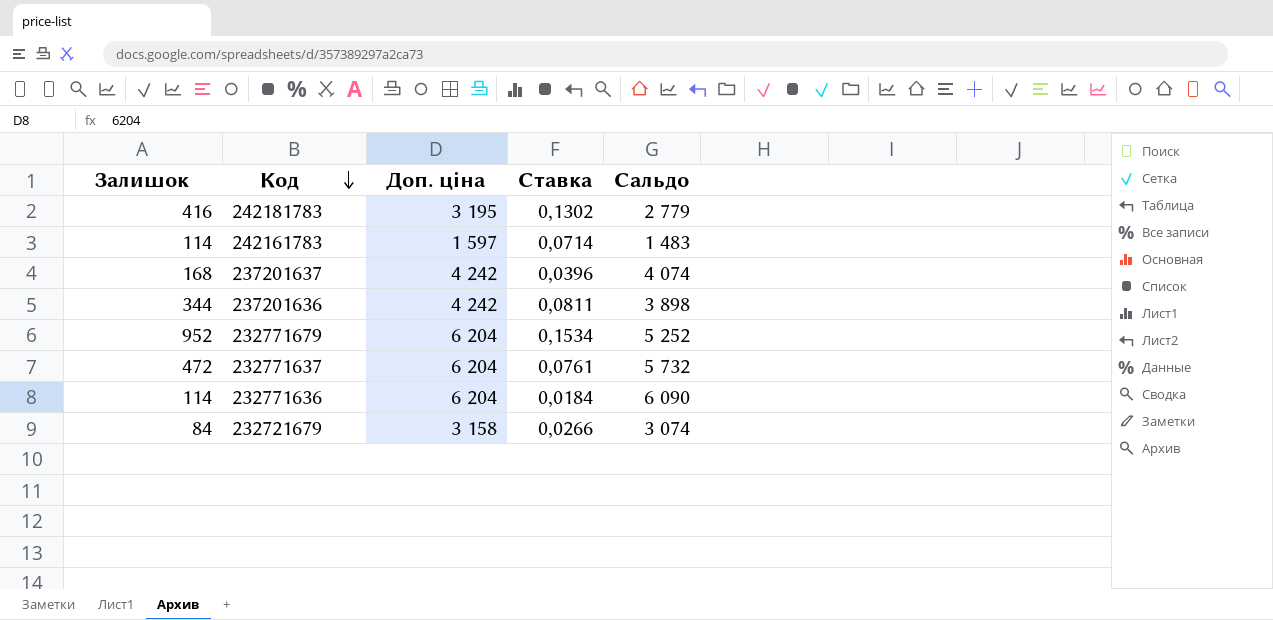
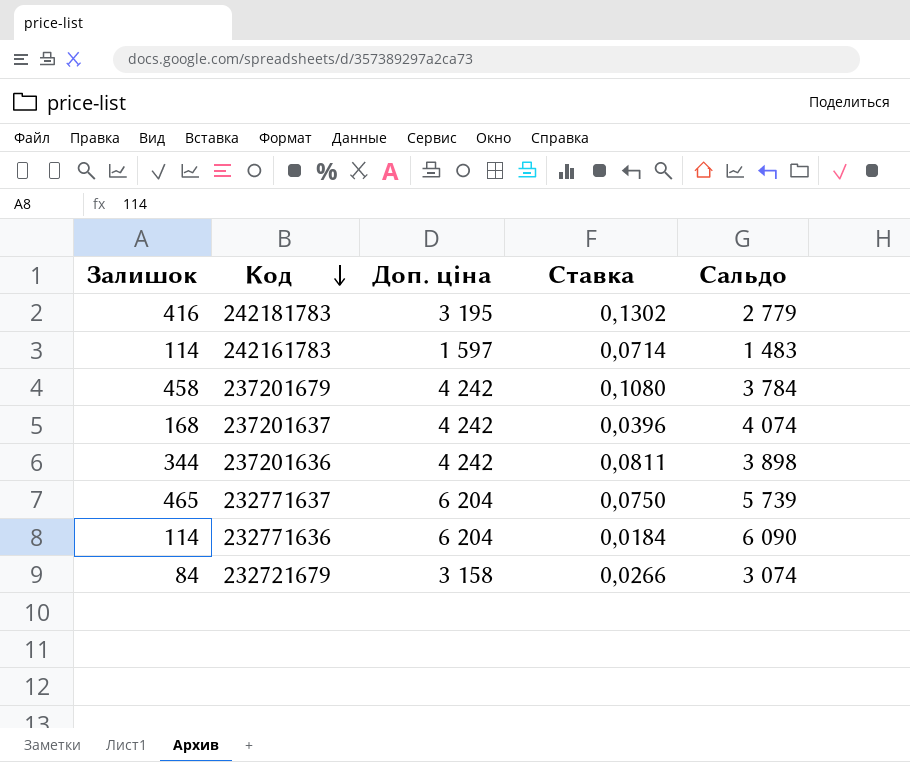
row 232771679: 952 | 6 204 | 0,1534 | 5 252 -> none
row 237201679: none -> 458 | 4 242 | 0,1080 | 3 784
232771637 | Залишок: 472 -> 465
232771637 | Ставка: 0,0761 -> 0,0750
232771637 | Сальдо: 5 732 -> 5 739

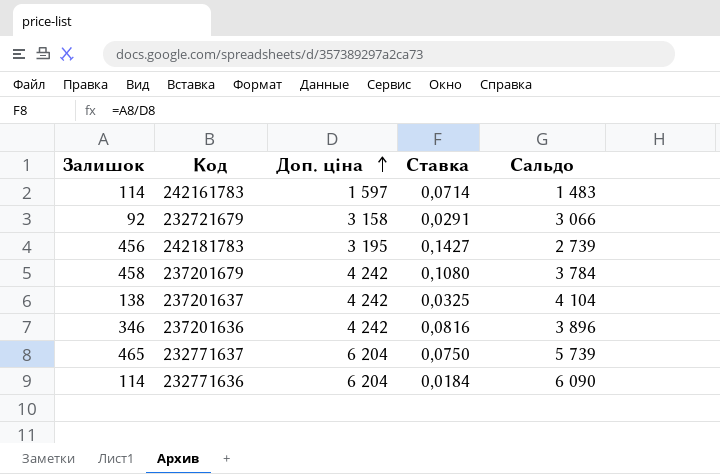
row order: Код descending -> Доп. ціна ascending
232721679 | Залишок: 84 -> 92
232721679 | Ставка: 0,0266 -> 0,0291
232721679 | Сальдо: 3 074 -> 3 066
242181783 | Залишок: 416 -> 456
242181783 | Ставка: 0,1302 -> 0,1427
242181783 | Сальдо: 2 779 -> 2 739
237201637 | Залишок: 168 -> 138
237201637 | Ставка: 0,0396 -> 0,0325
237201637 | Сальдо: 4 074 -> 4 104
237201636 | Залишок: 344 -> 346
237201636 | Ставка: 0,0811 -> 0,0816
237201636 | Сальдо: 3 898 -> 3 896

